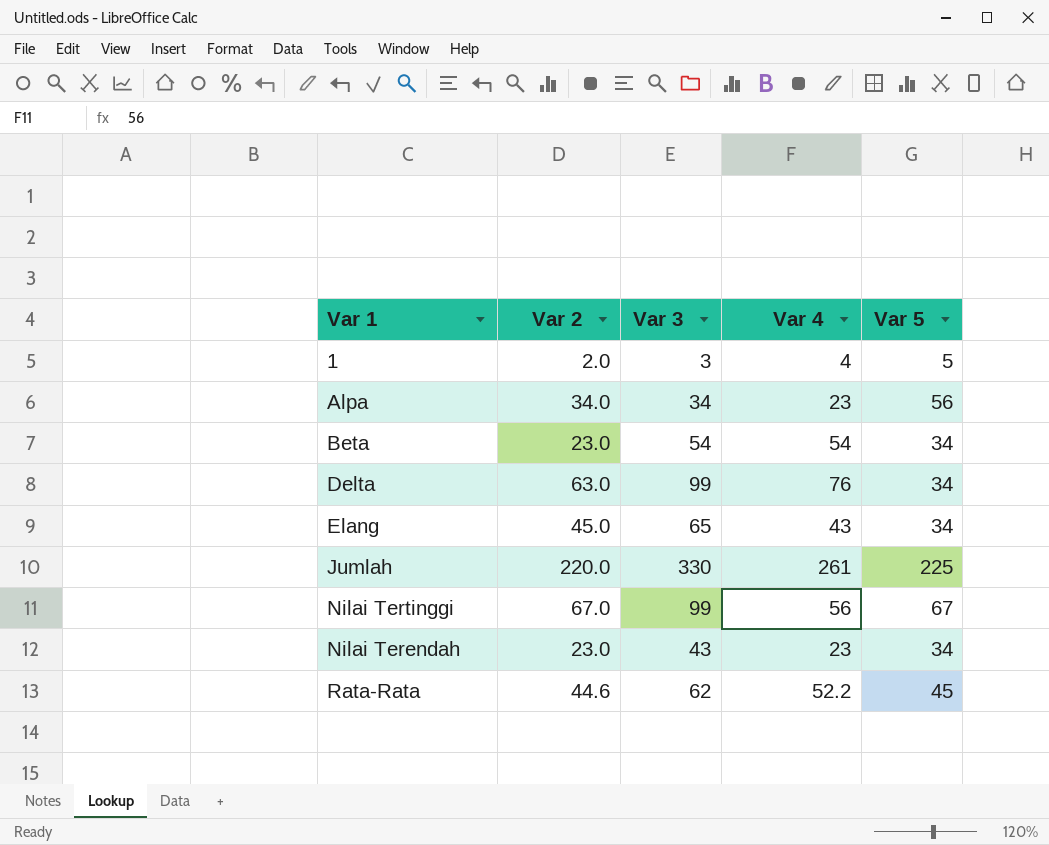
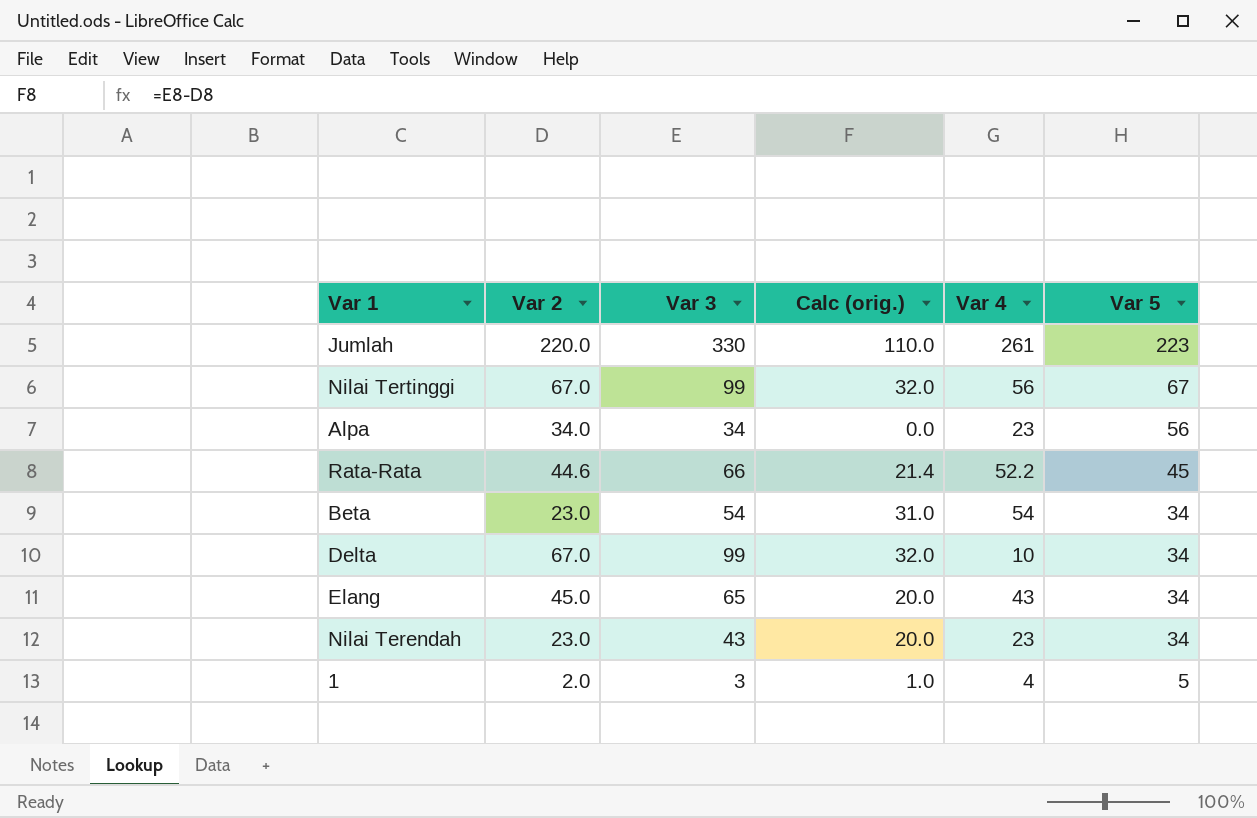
row order: none -> Var 5 descending
column Calc (orig.) | formula: none -> [Var 3] - [Var 2]
Jumlah | Var 5: 225 -> 223
Rata-Rata | Var 3: 62 -> 66
Delta | Var 2: 63.0 -> 67.0
Delta | Var 4: 76 -> 10

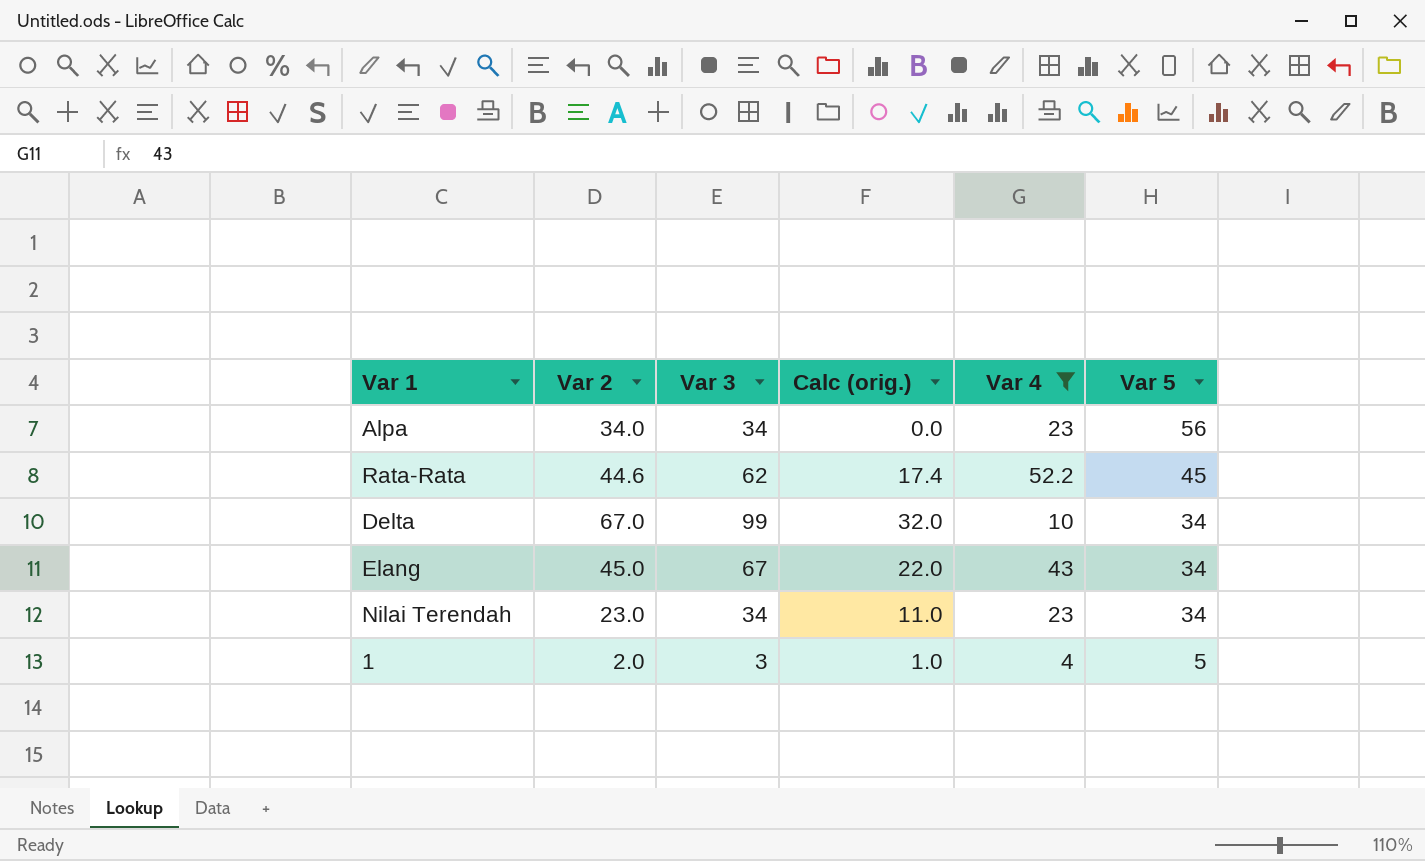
filter: none -> Var 4 <= 52.2
Rata-Rata | Var 3: 66 -> 62
Rata-Rata | Calc (orig.): 21.4 -> 17.4
Elang | Var 3: 65 -> 67
Elang | Calc (orig.): 20.0 -> 22.0
Nilai Terendah | Var 3: 43 -> 34
Nilai Terendah | Calc (orig.): 20.0 -> 11.0

